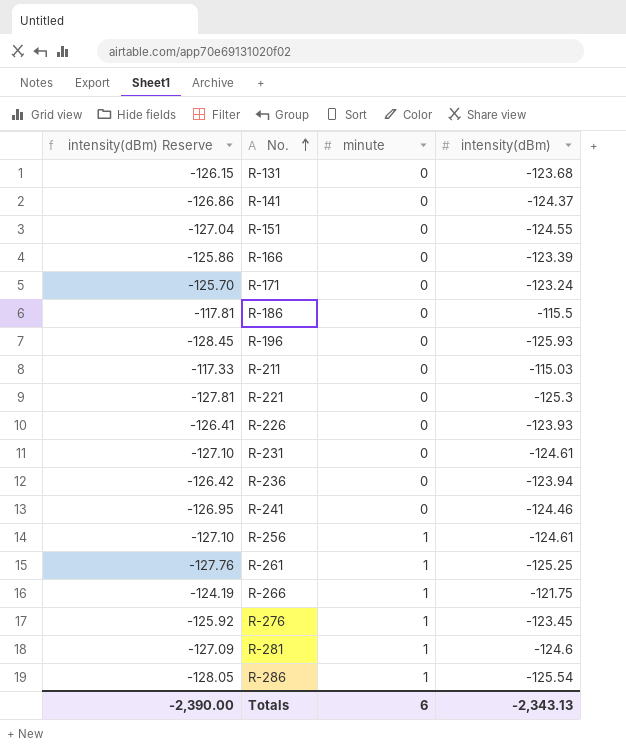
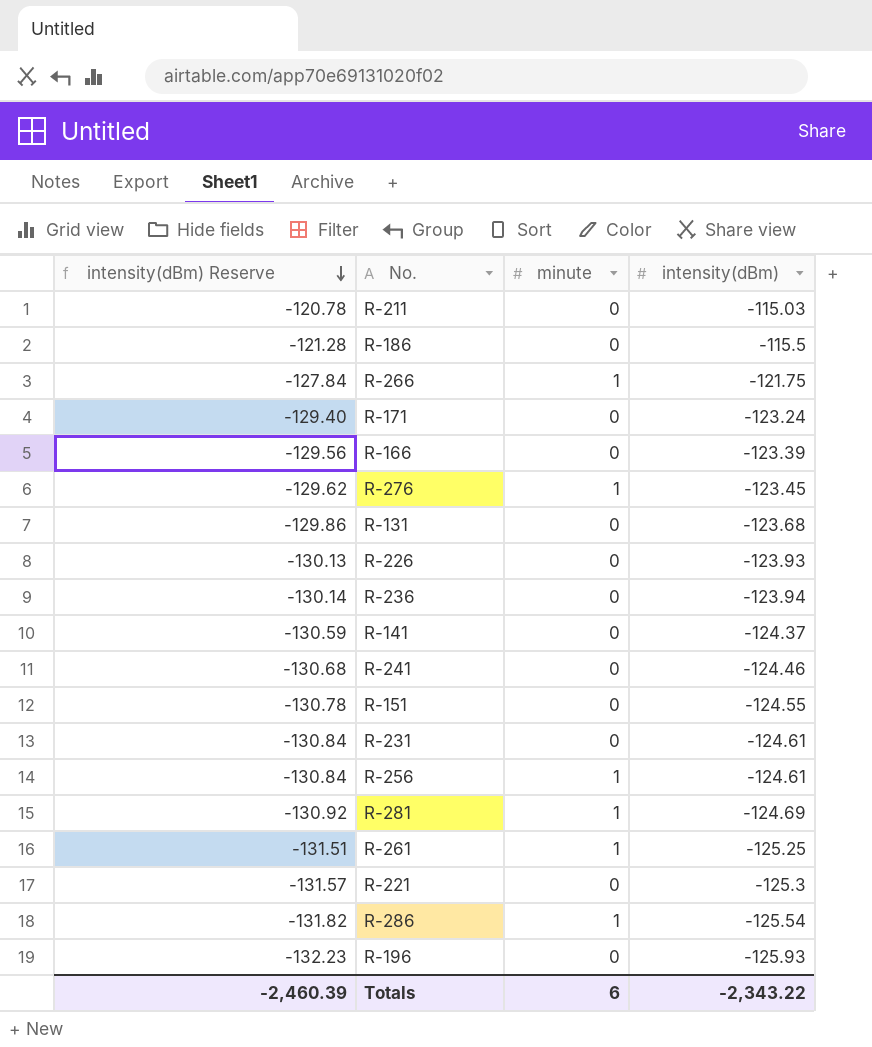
row order: No. ascending -> intensity(dBm) Reserve descending
column intensity(dBm) Reserve | formula: [intensity(dBm)] * 1.02 -> [intensity(dBm)] * 1.05
R-281 | intensity(dBm): -124.6 -> -124.69
Totals | intensity(dBm) Reserve: -2,390.00 -> -2,460.39
Totals | intensity(dBm): -2,343.13 -> -2,343.22

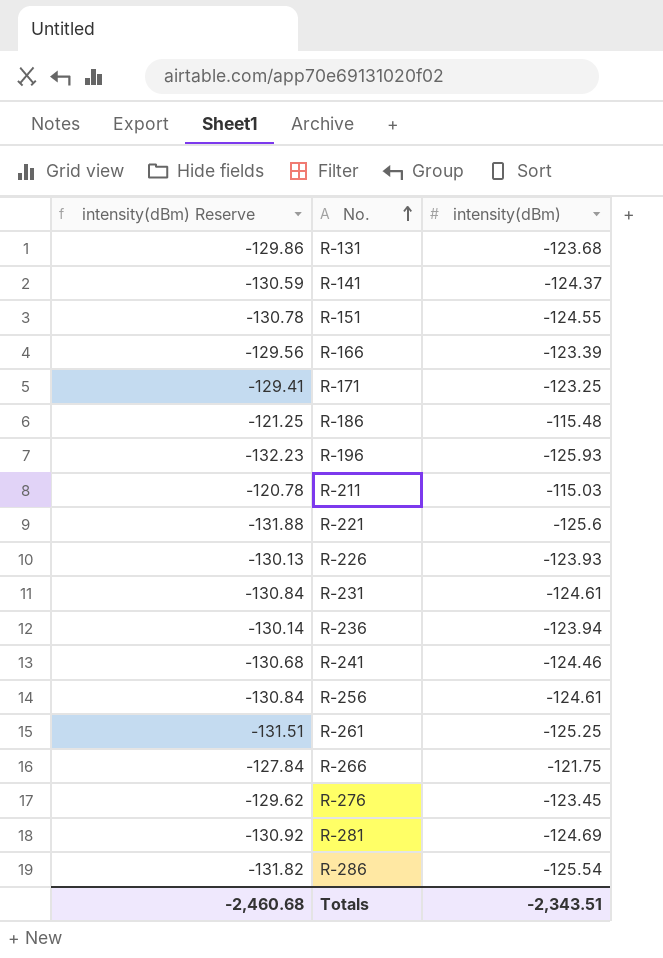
row order: intensity(dBm) Reserve descending -> No. ascending
column minute | position: 3 -> none
R-171 | intensity(dBm) Reserve: -129.40 -> -129.41
R-171 | intensity(dBm): -123.24 -> -123.25
R-186 | intensity(dBm) Reserve: -121.28 -> -121.25
R-186 | intensity(dBm): -115.5 -> -115.48
R-221 | intensity(dBm) Reserve: -131.57 -> -131.88
R-221 | intensity(dBm): -125.3 -> -125.6
Totals | intensity(dBm) Reserve: -2,460.39 -> -2,460.68
Totals | intensity(dBm): -2,343.22 -> -2,343.51

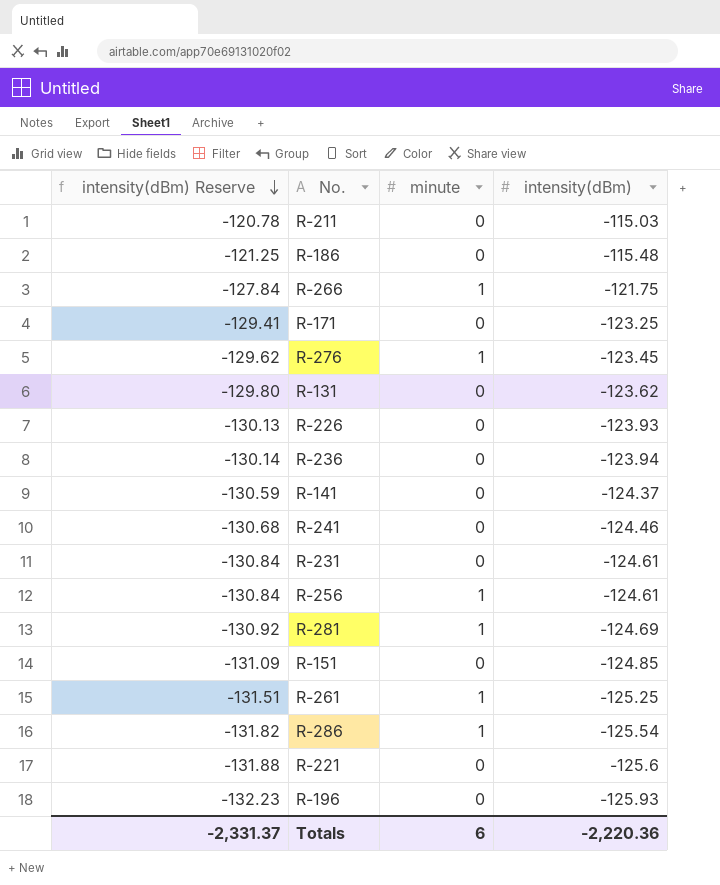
row order: No. ascending -> intensity(dBm) Reserve descending
column minute | position: none -> 3
row R-166: -129.56 | -123.39 -> none
R-131 | intensity(dBm) Reserve: -129.86 -> -129.80
R-131 | intensity(dBm): -123.68 -> -123.62
R-151 | intensity(dBm) Reserve: -130.78 -> -131.09
R-151 | intensity(dBm): -124.55 -> -124.85
Totals | intensity(dBm) Reserve: -2,460.68 -> -2,331.37
Totals | intensity(dBm): -2,343.51 -> -2,220.36

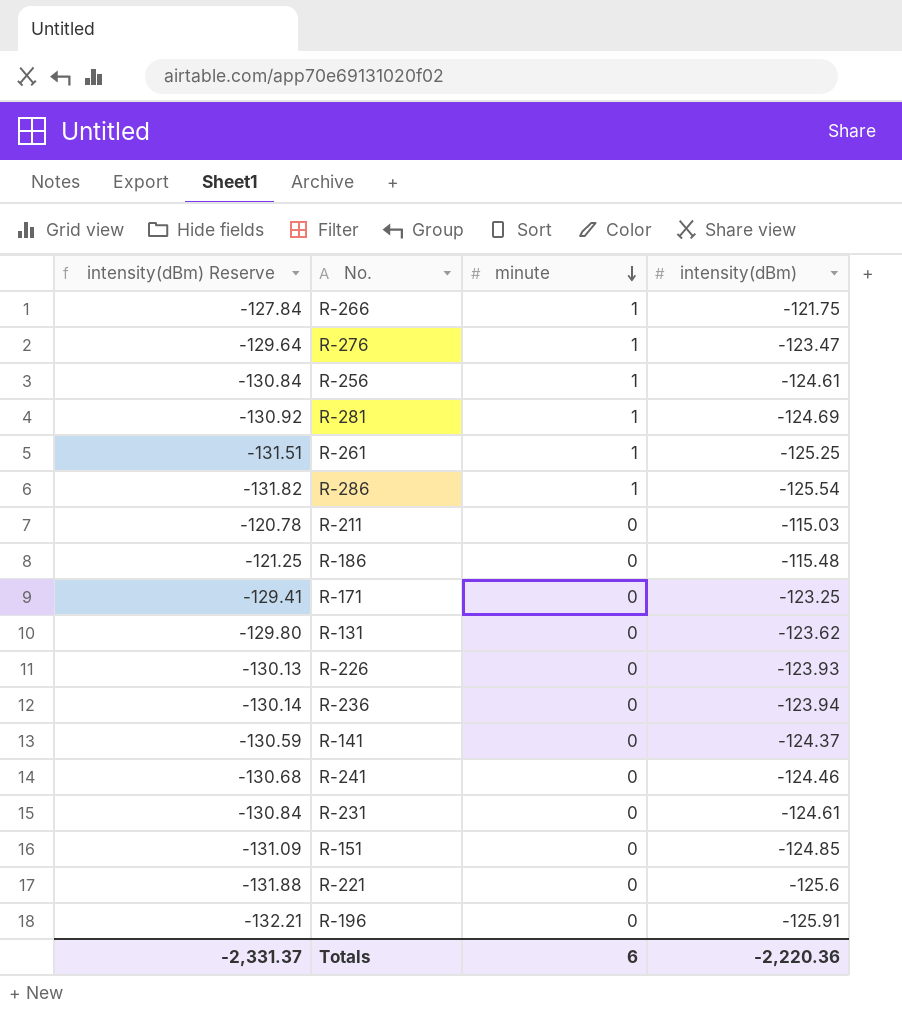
row order: intensity(dBm) Reserve descending -> minute descending
R-276 | intensity(dBm) Reserve: -129.62 -> -129.64
R-276 | intensity(dBm): -123.45 -> -123.47
R-196 | intensity(dBm) Reserve: -132.23 -> -132.21
R-196 | intensity(dBm): -125.93 -> -125.91

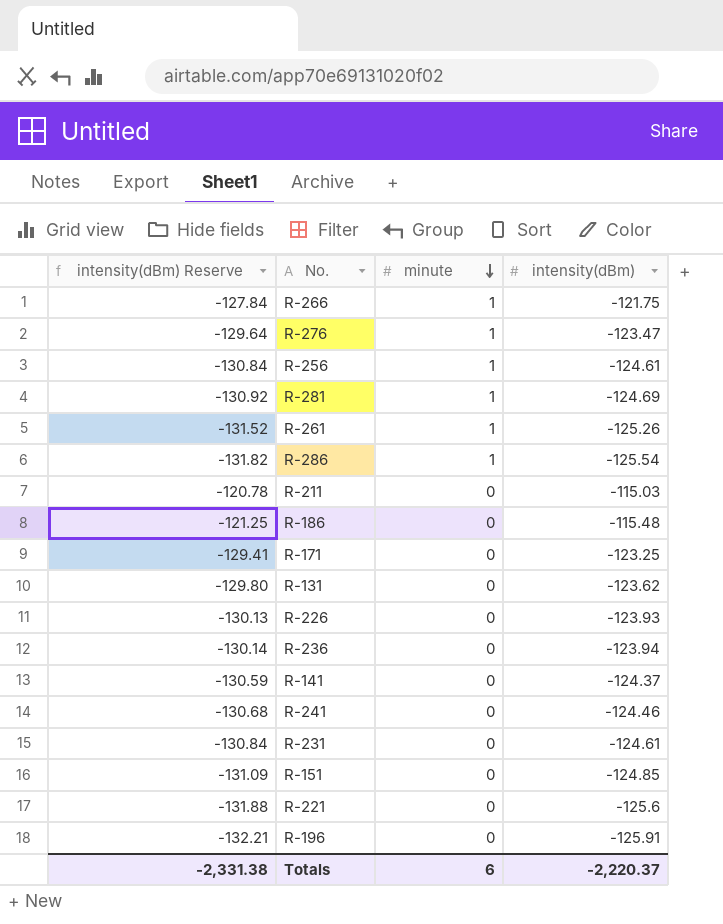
R-261 | intensity(dBm) Reserve: -131.51 -> -131.52
R-261 | intensity(dBm): -125.25 -> -125.26
Totals | intensity(dBm) Reserve: -2,331.37 -> -2,331.38
Totals | intensity(dBm): -2,220.36 -> -2,220.37

